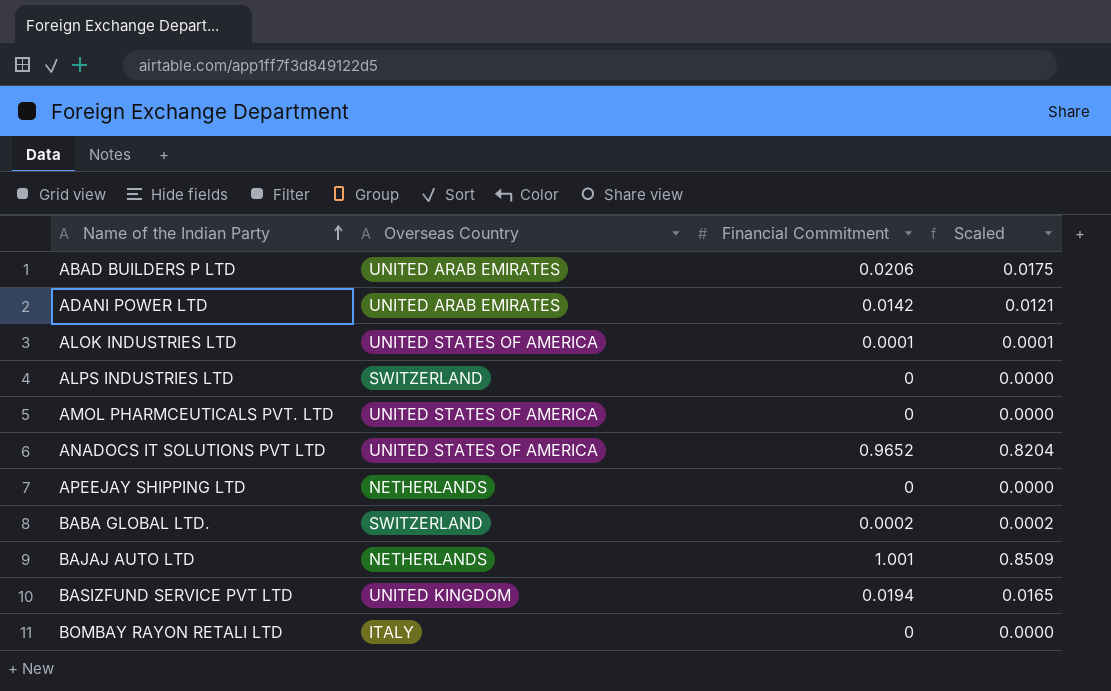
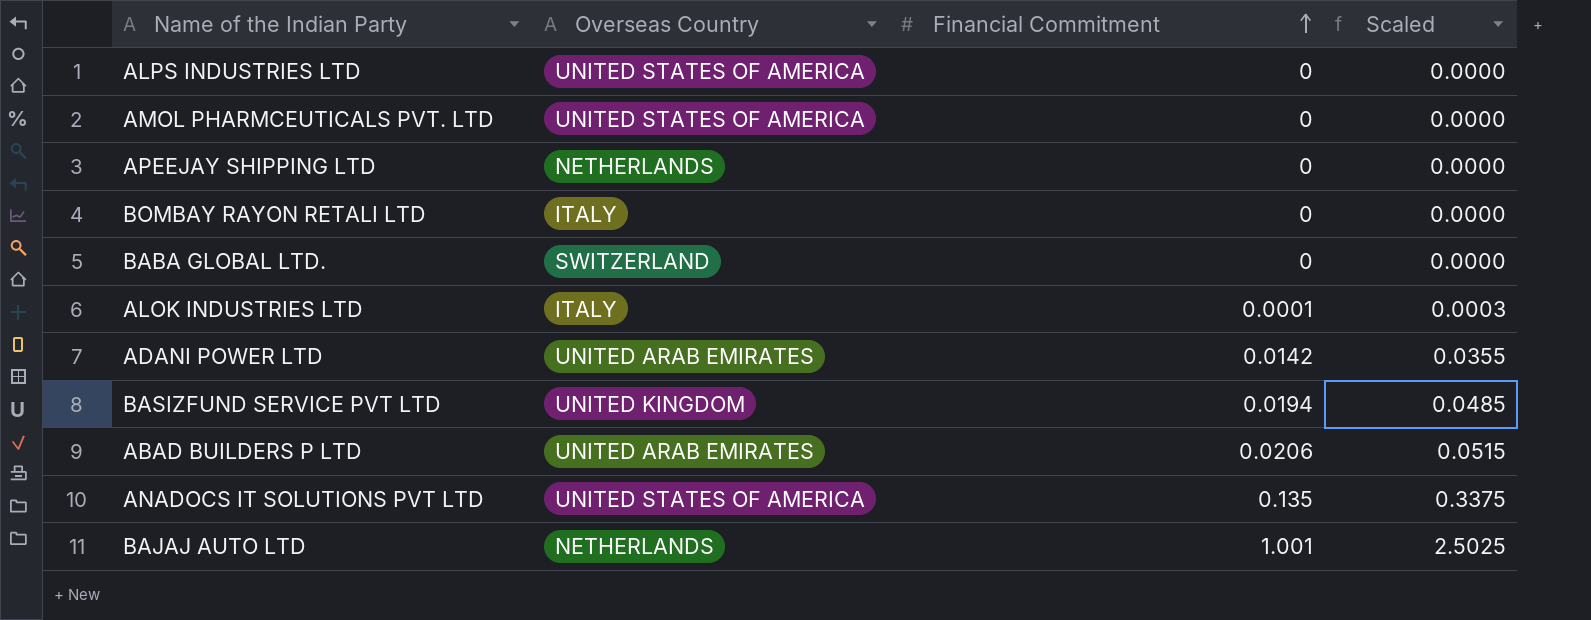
row order: Name of the Indian Party ascending -> Financial Commitment ascending
column Scaled | formula: [Financial Commitment] * 0.85 -> [Financial Commitment] * 2.5
ALPS INDUSTRIES LTD | Overseas Country: SWITZERLAND -> UNITED STATES OF AMERICA
BABA GLOBAL LTD. | Financial Commitment: 0.0002 -> 0
ALOK INDUSTRIES LTD | Overseas Country: UNITED STATES OF AMERICA -> ITALY
ANADOCS IT SOLUTIONS PVT LTD | Financial Commitment: 0.9652 -> 0.135

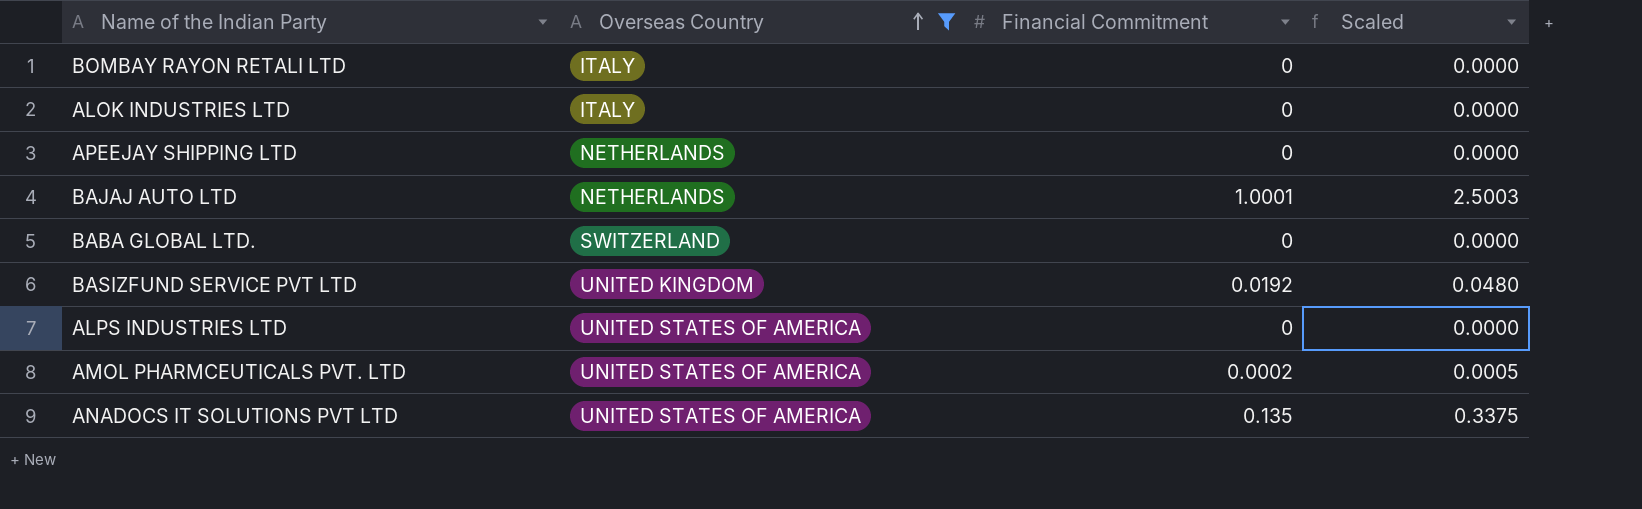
filter: none -> Overseas Country != UNITED ARAB EMIRATES
row order: Financial Commitment ascending -> Overseas Country ascending
ALOK INDUSTRIES LTD | Financial Commitment: 0.0001 -> 0
ALOK INDUSTRIES LTD | Scaled: 0.0003 -> 0.0000
BAJAJ AUTO LTD | Financial Commitment: 1.001 -> 1.0001
BAJAJ AUTO LTD | Scaled: 2.5025 -> 2.5003
BASIZFUND SERVICE PVT LTD | Financial Commitment: 0.0194 -> 0.0192
BASIZFUND SERVICE PVT LTD | Scaled: 0.0485 -> 0.0480
AMOL PHARMCEUTICALS PVT. LTD | Financial Commitment: 0 -> 0.0002
AMOL PHARMCEUTICALS PVT. LTD | Scaled: 0.0000 -> 0.0005

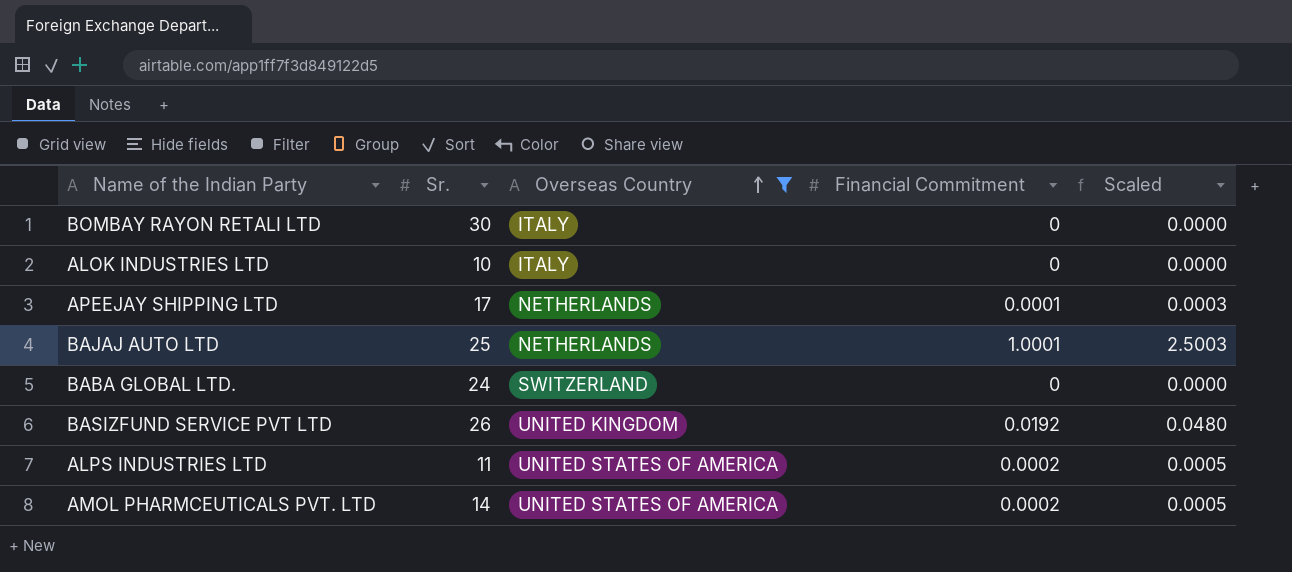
column Sr. | position: none -> 2
row ANADOCS IT SOLUTIONS PVT LTD: UNITED STATES OF AMERICA | 0.135 | 0.3375 -> none
APEEJAY SHIPPING LTD | Financial Commitment: 0 -> 0.0001
APEEJAY SHIPPING LTD | Scaled: 0.0000 -> 0.0003
ALPS INDUSTRIES LTD | Financial Commitment: 0 -> 0.0002
ALPS INDUSTRIES LTD | Scaled: 0.0000 -> 0.0005

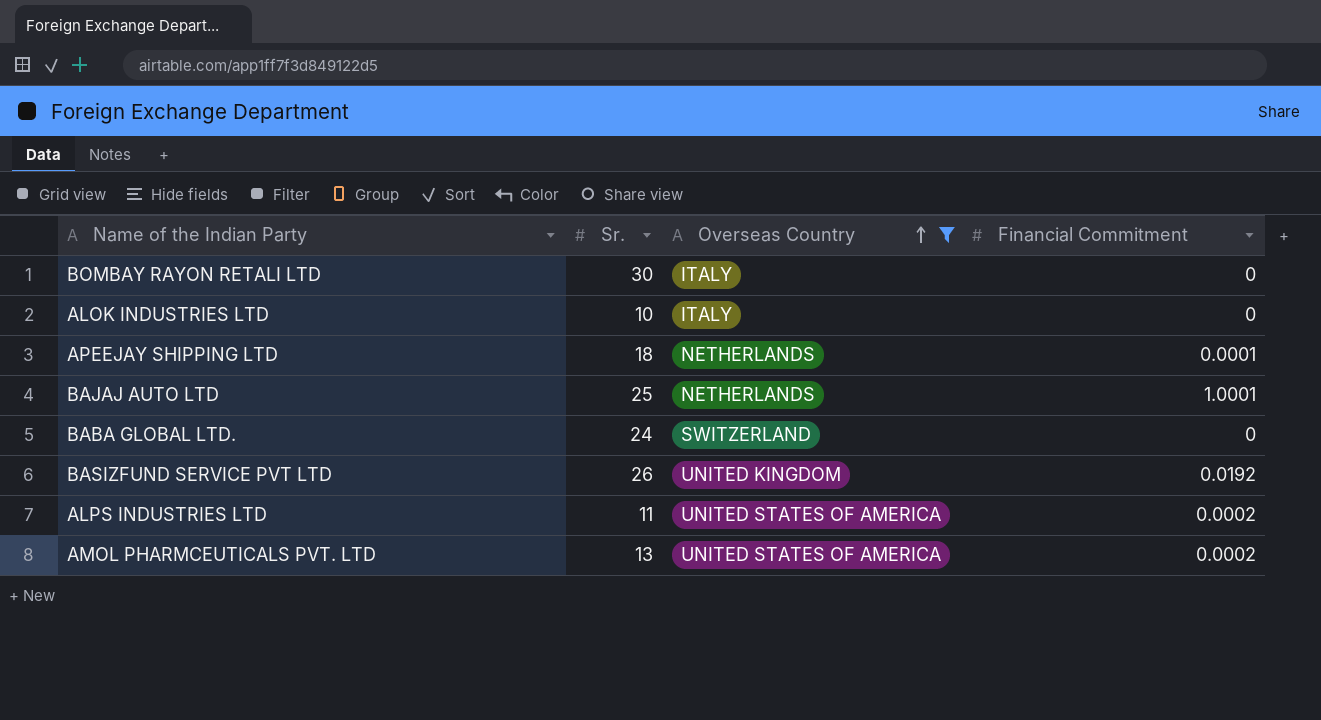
column Scaled | formula: [Financial Commitment] * 2.5 -> none
APEEJAY SHIPPING LTD | Sr.: 17 -> 18
AMOL PHARMCEUTICALS PVT. LTD | Sr.: 14 -> 13

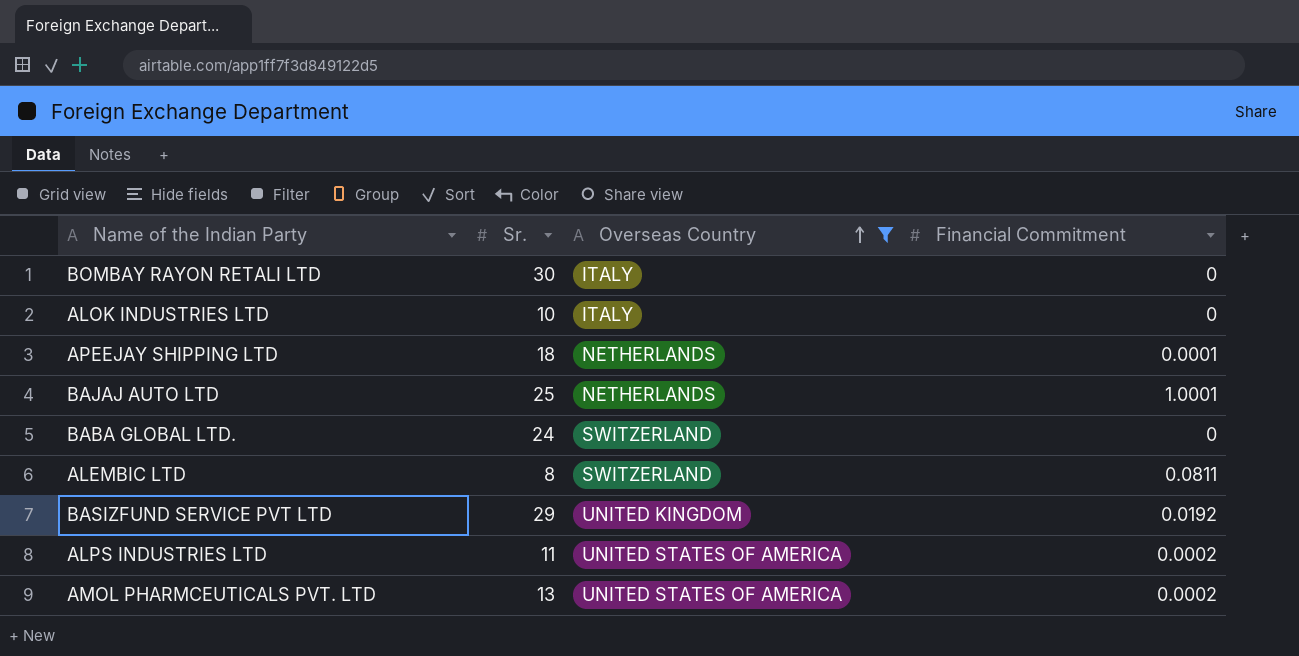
row ALEMBIC LTD: none -> 8 | SWITZERLAND | 0.0811
BASIZFUND SERVICE PVT LTD | Sr.: 26 -> 29

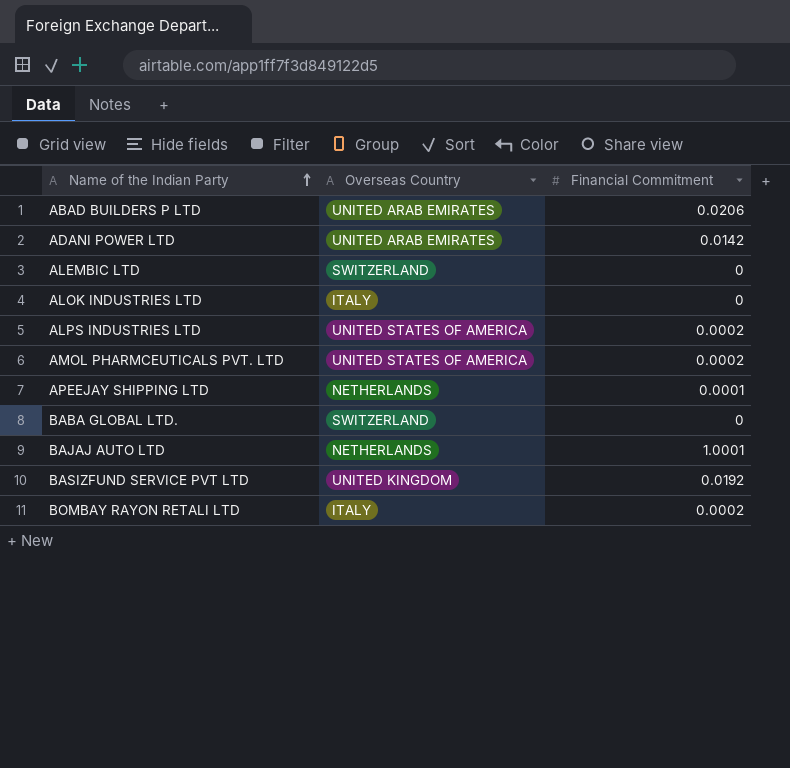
filter: Overseas Country != UNITED ARAB EMIRATES -> none
row order: Overseas Country ascending -> Name of the Indian Party ascending
column Sr. | position: 2 -> none
ALEMBIC LTD | Financial Commitment: 0.0811 -> 0
BOMBAY RAYON RETALI LTD | Financial Commitment: 0 -> 0.0002

